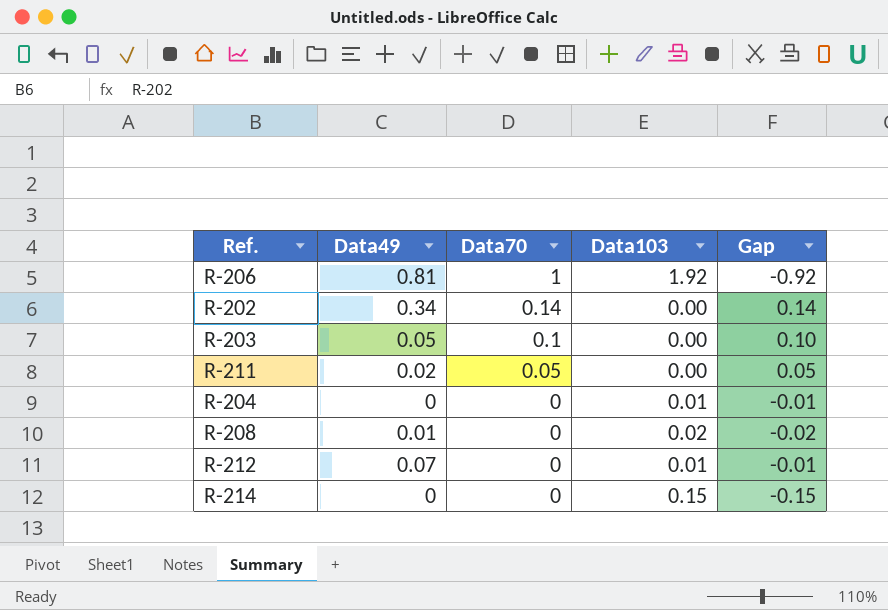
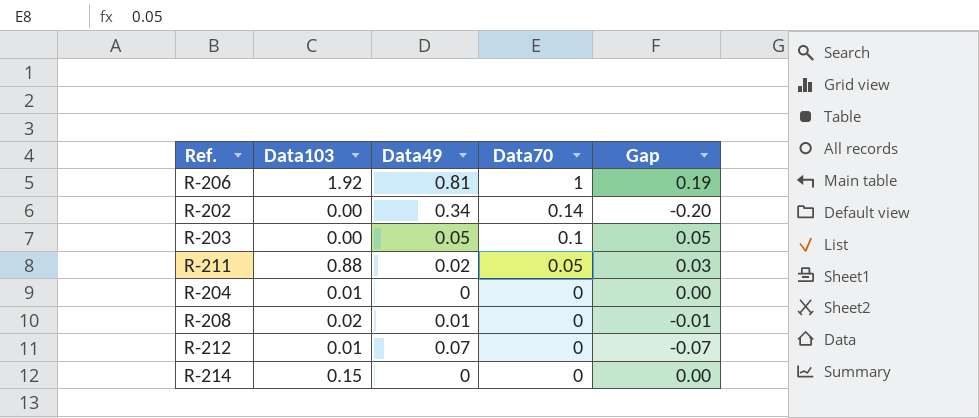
column Data103 | position: 4 -> 2
column Gap | formula: [Data70] - [Data103] -> [Data70] - [Data49]
R-211 | Data103: 0.00 -> 0.88

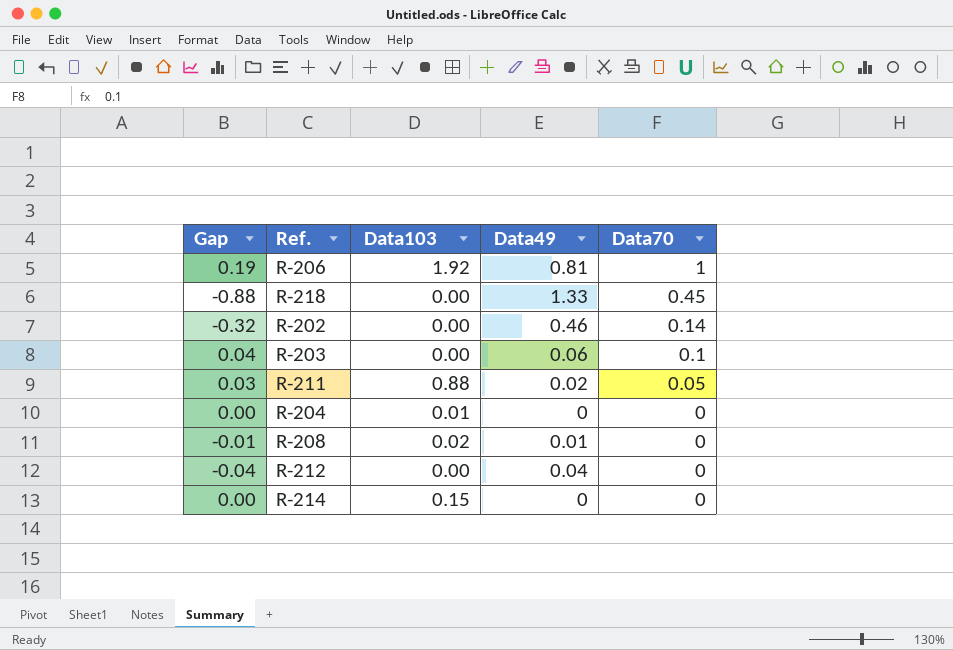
column Gap | position: 5 -> 1
row R-218: none -> -0.88 | 0.00 | 1.33 | 0.45
R-202 | Gap: -0.20 -> -0.32
R-202 | Data49: 0.34 -> 0.46
R-203 | Gap: 0.05 -> 0.04
R-203 | Data49: 0.05 -> 0.06
R-212 | Gap: -0.07 -> -0.04
R-212 | Data103: 0.01 -> 0.00
R-212 | Data49: 0.07 -> 0.04

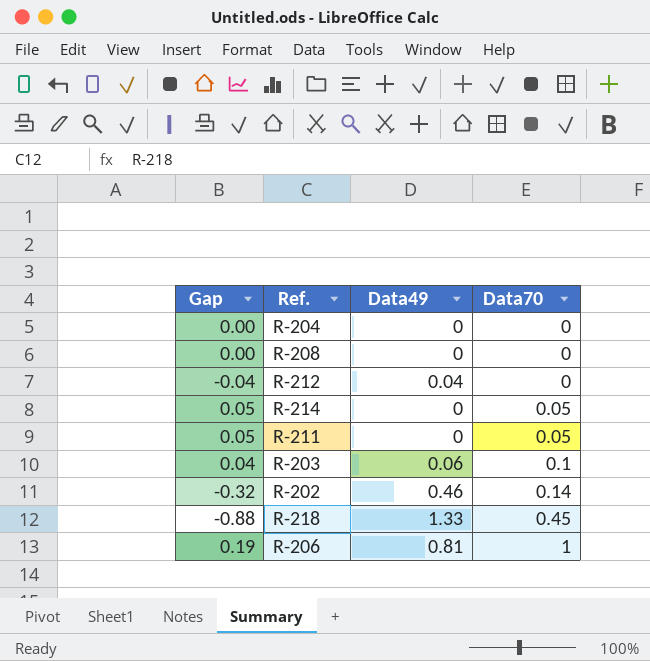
row order: Data70 descending -> Data70 ascending
column Data103 | position: 3 -> none
R-208 | Gap: -0.01 -> 0.00
R-208 | Data49: 0.01 -> 0
R-214 | Gap: 0.00 -> 0.05
R-214 | Data70: 0 -> 0.05
R-211 | Gap: 0.03 -> 0.05
R-211 | Data49: 0.02 -> 0

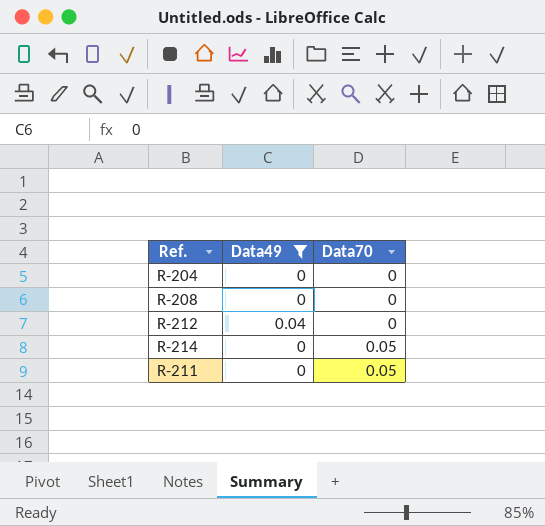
filter: none -> Data49 <= 0.04
column Gap | formula: [Data70] - [Data49] -> none

